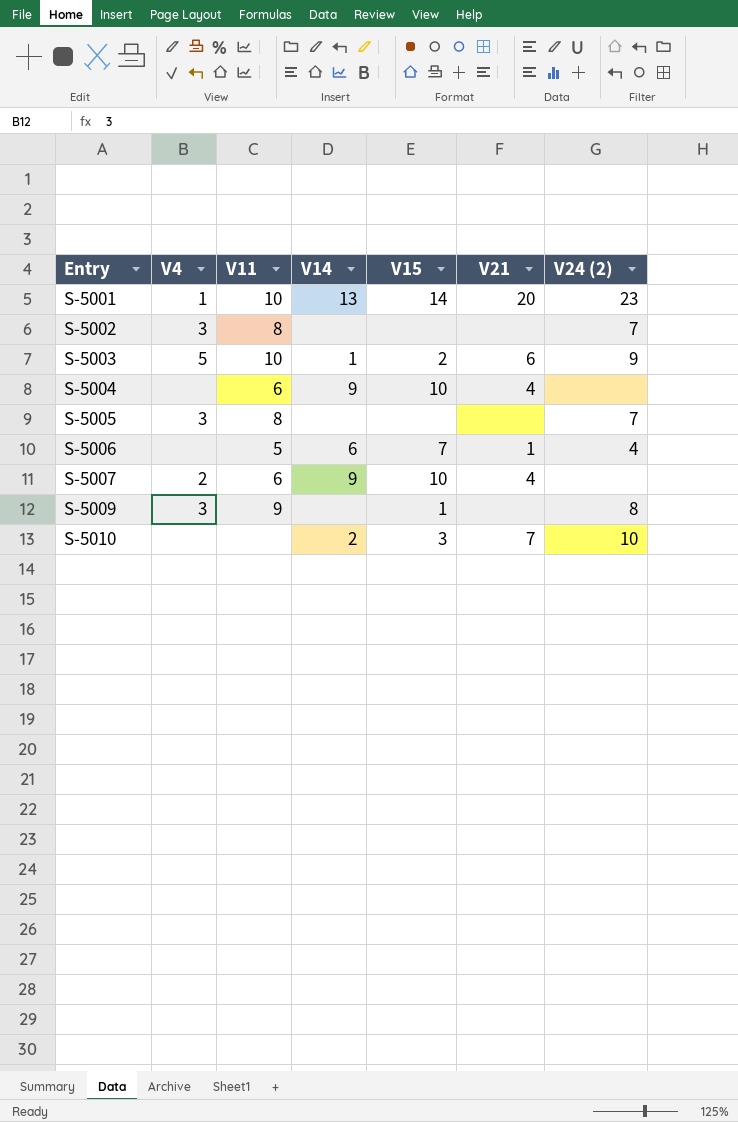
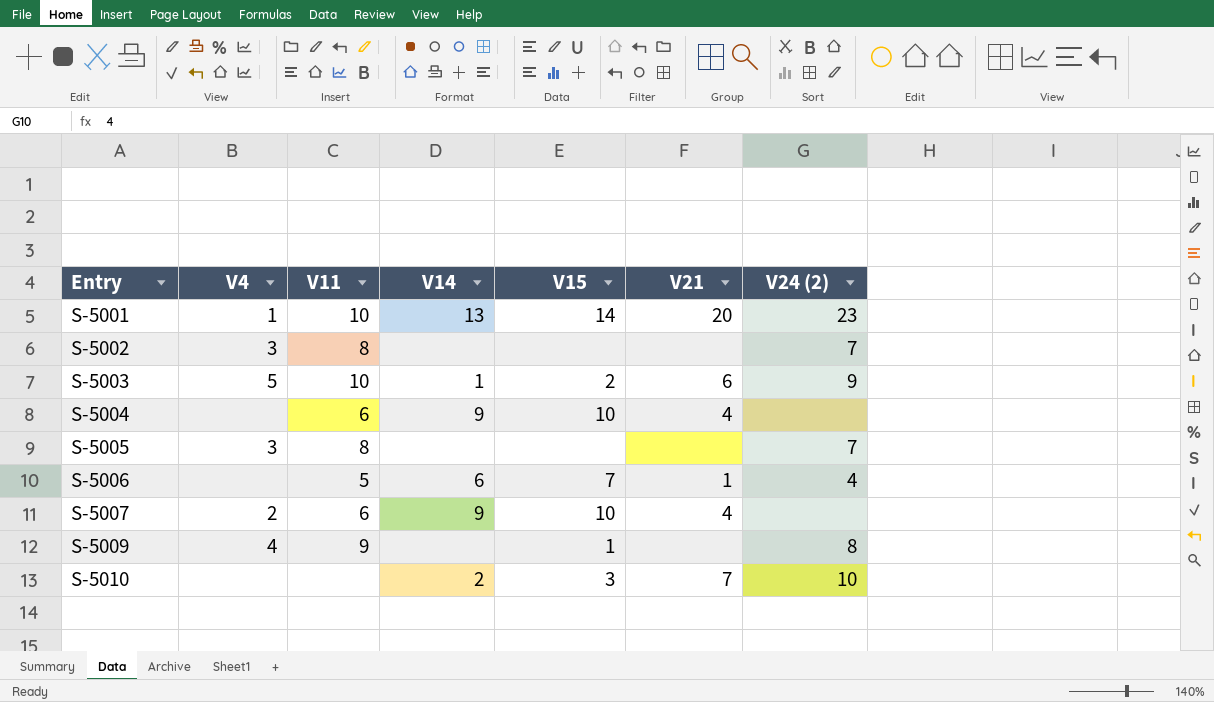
S-5009 | V4: 3 -> 4

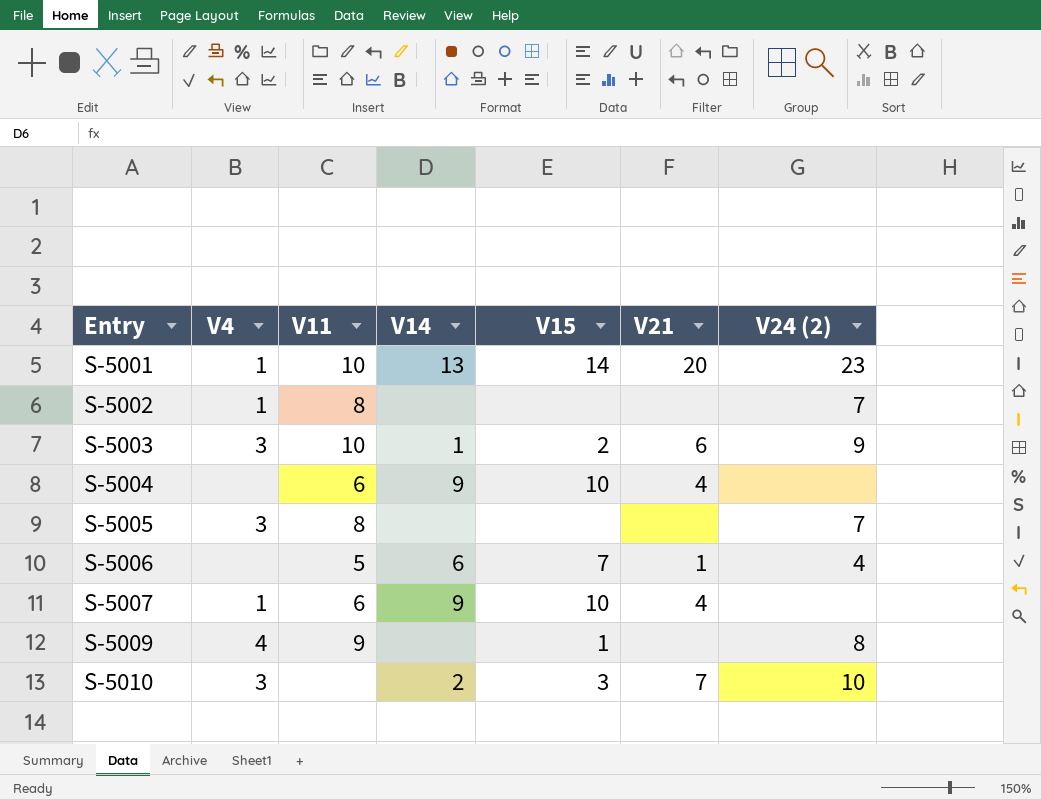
S-5002 | V4: 3 -> 1
S-5003 | V4: 5 -> 3
S-5007 | V4: 2 -> 1
S-5010 | V4: none -> 3

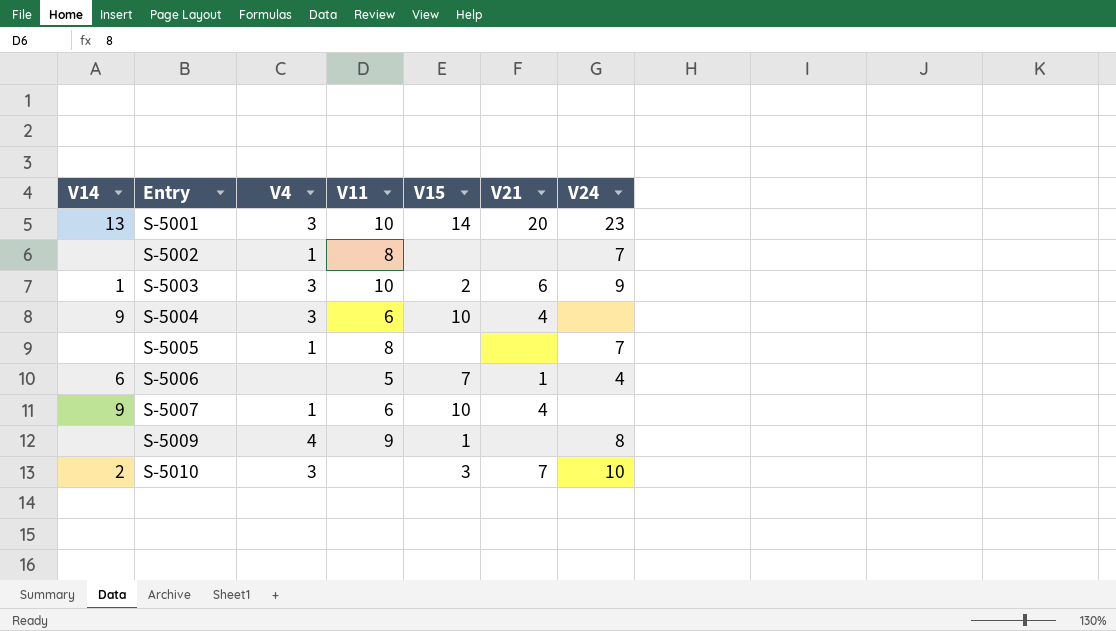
column V14 | position: 4 -> 1
column name: V24 (2) -> V24
S-5001 | V4: 1 -> 3
S-5004 | V4: none -> 3
S-5005 | V4: 3 -> 1

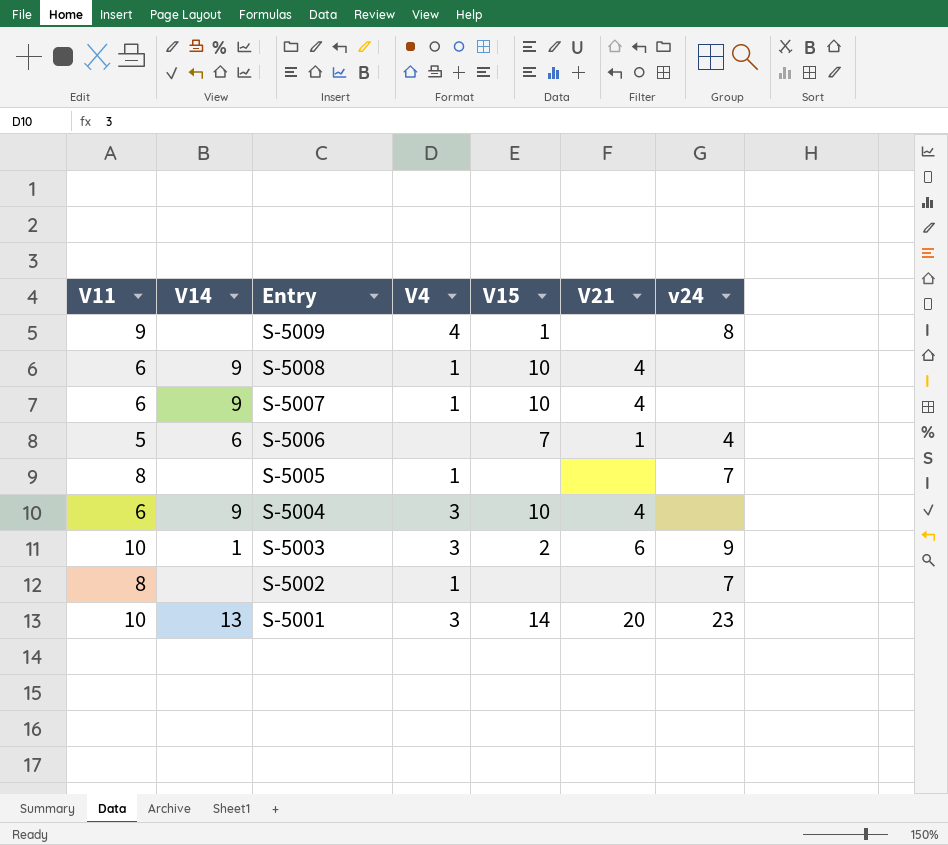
row order: Entry ascending -> Entry descending
column V11 | position: 4 -> 1
column name: V24 -> v24
row S-5010: 2 | 3 | none | 3 | 7 | 10 -> none
row S-5008: none -> 6 | 9 | 1 | 10 | 4 | none

